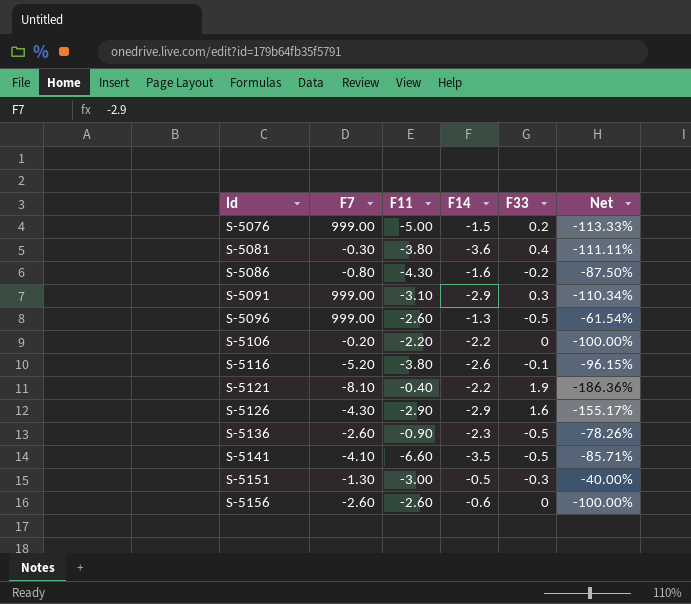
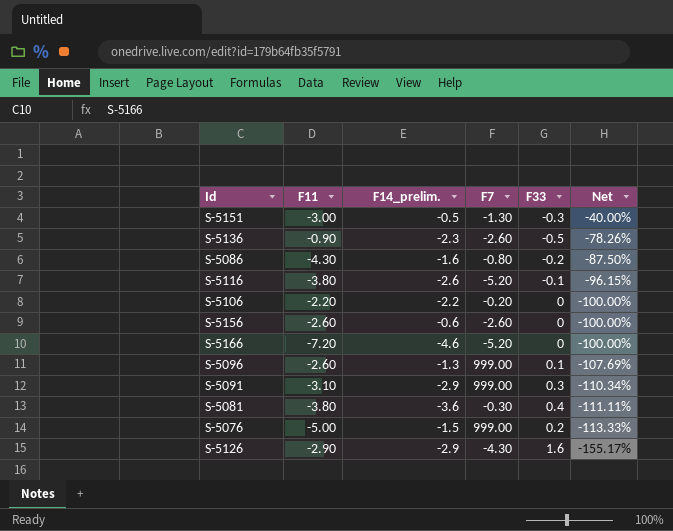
row order: Id ascending -> Net descending
column name: F14 -> F14_prelim.
column F7 | position: 2 -> 4
row S-5121: -8.10 | -0.40 | -2.2 | 1.9 | -186.36% -> none
row S-5141: -4.10 | -6.60 | -3.5 | -0.5 | -85.71% -> none
row S-5166: none -> -7.20 | -4.6 | -5.20 | 0 | -100.00%
S-5096 | F33: -0.5 -> 0.1
S-5096 | Net: -61.54% -> -107.69%

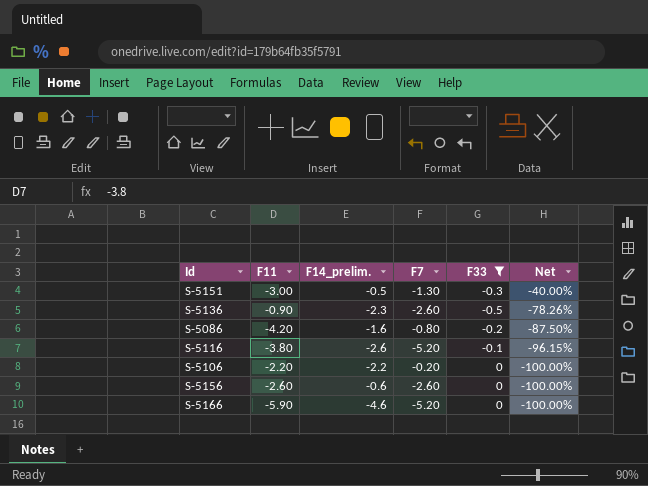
filter: none -> F33 <= 0
S-5086 | F11: -4.30 -> -4.20
S-5166 | F11: -7.20 -> -5.90

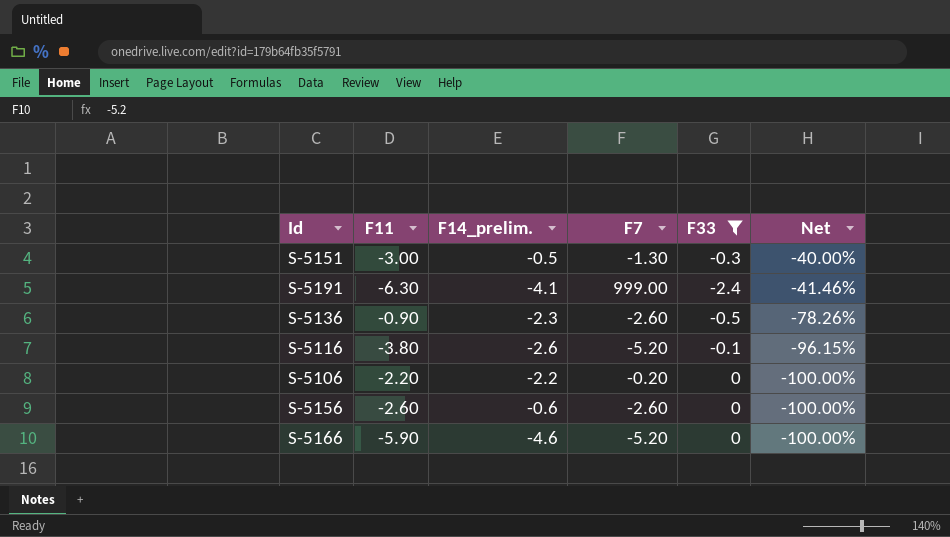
row S-5086: -4.20 | -1.6 | -0.80 | -0.2 | -87.50% -> none
row S-5191: none -> -6.30 | -4.1 | 999.00 | -2.4 | -41.46%

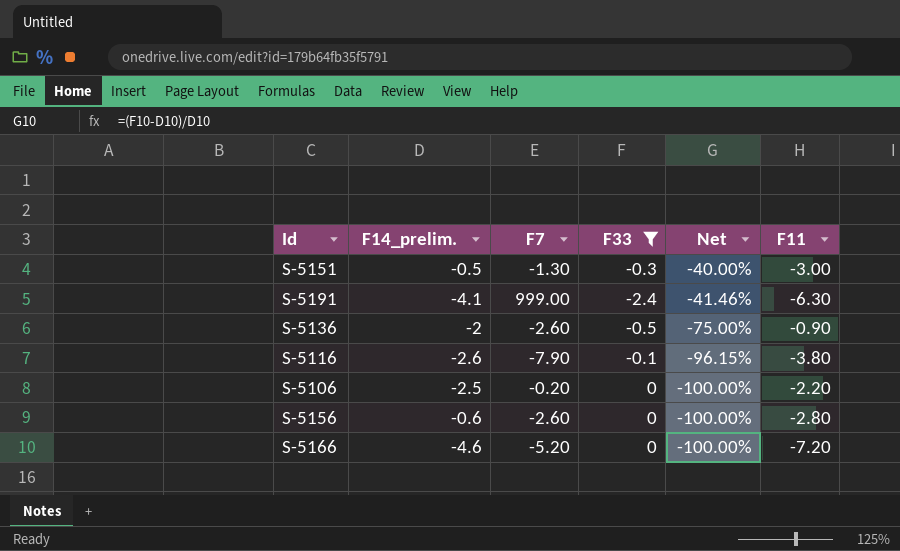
column F11 | position: 2 -> 6
S-5136 | F14_prelim.: -2.3 -> -2
S-5136 | Net: -78.26% -> -75.00%
S-5116 | F7: -5.20 -> -7.90
S-5106 | F14_prelim.: -2.2 -> -2.5
S-5156 | F11: -2.60 -> -2.80
S-5166 | F11: -5.90 -> -7.20

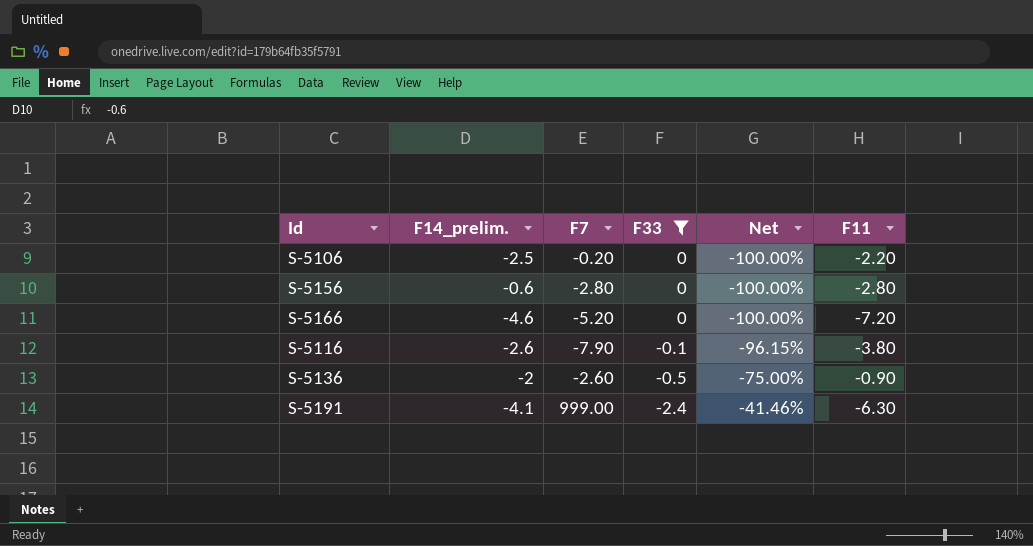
row order: Net descending -> F33 descending
row S-5151: -0.5 | -1.30 | -0.3 | -40.00% | -3.00 -> none
S-5156 | F7: -2.60 -> -2.80

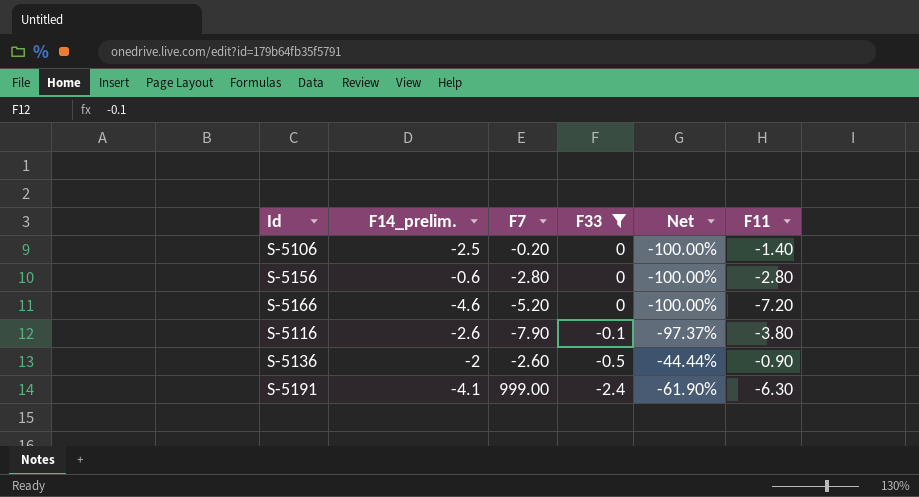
column Net | formula: ([F33] - [F14_prelim.]) / [F14_prelim.] -> ([F33] - [F11]) / [F11]
S-5106 | F11: -2.20 -> -1.40

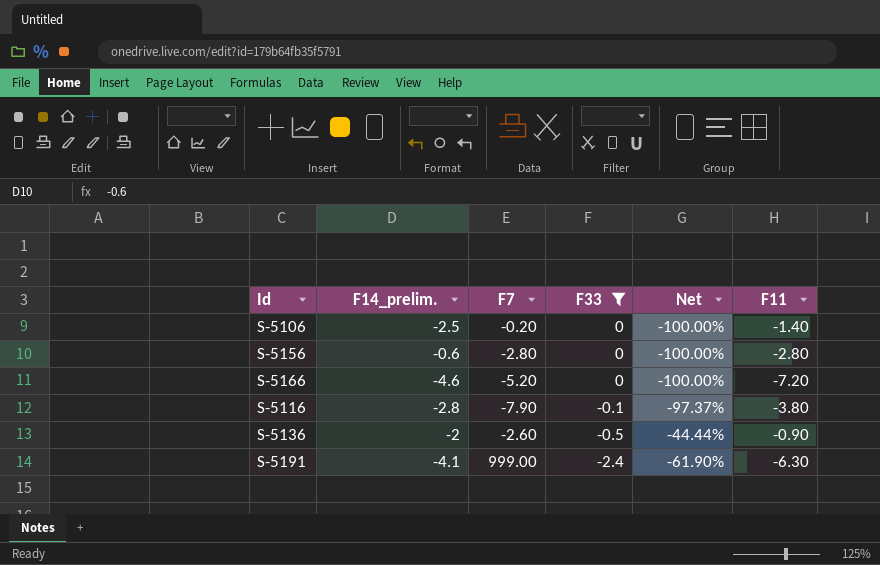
S-5116 | F14_prelim.: -2.6 -> -2.8

